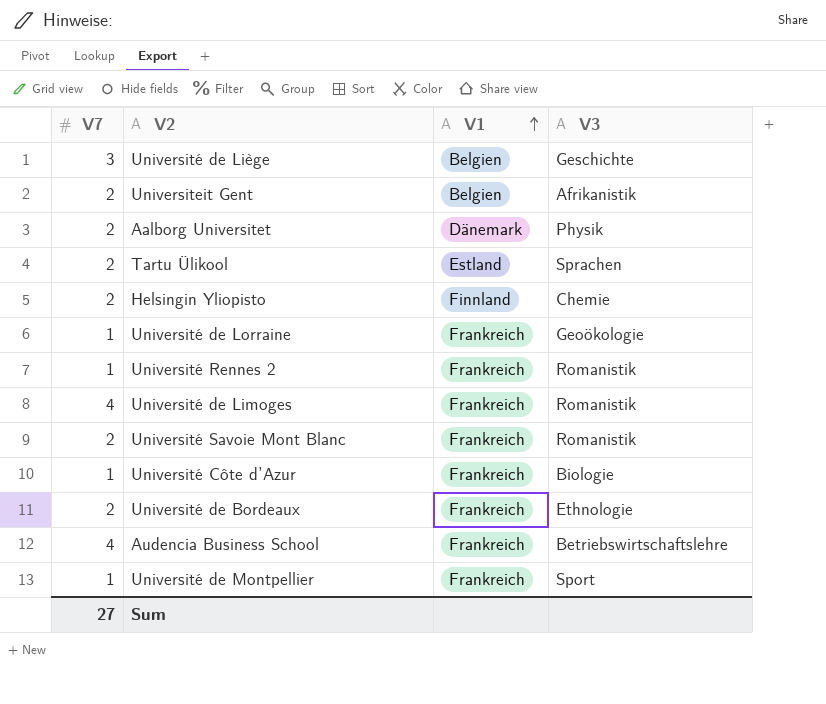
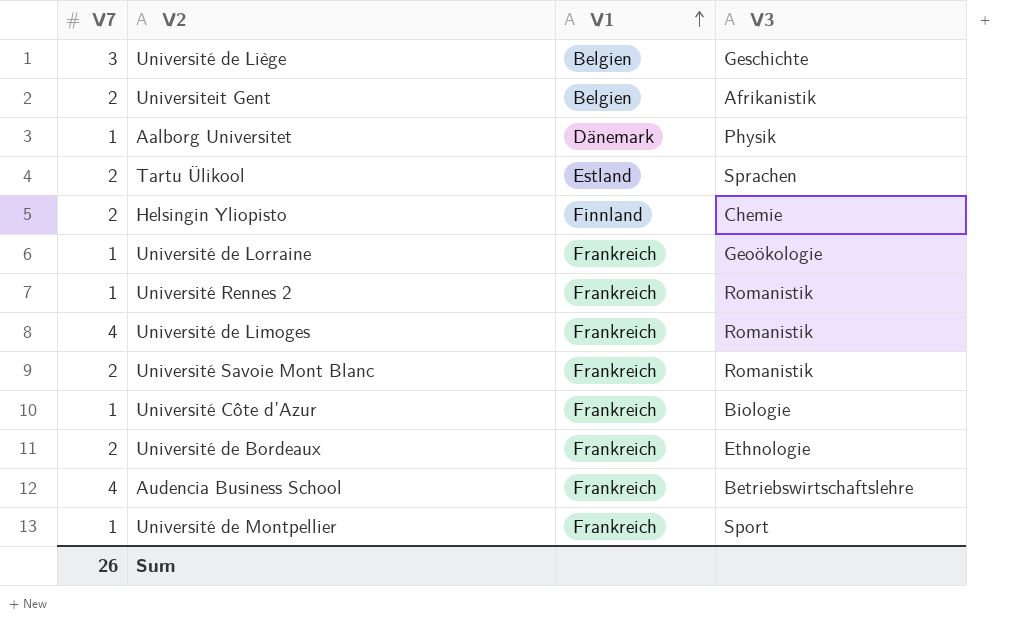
Aalborg Universitet | V7: 2 -> 1
Sum | V7: 27 -> 26

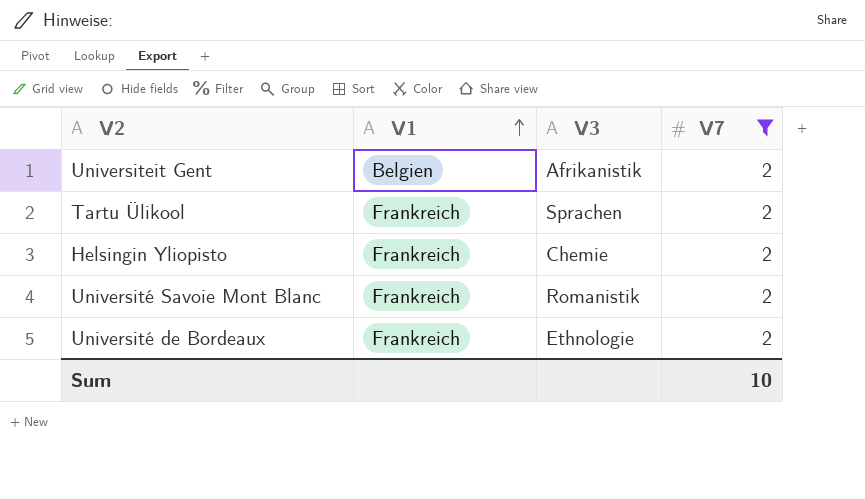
filter: none -> V7 = 2
column V7 | position: 1 -> 4
Tartu Ülikool | V1: Estland -> Frankreich
Helsingin Yliopisto | V1: Finnland -> Frankreich
Sum | V7: 26 -> 10

